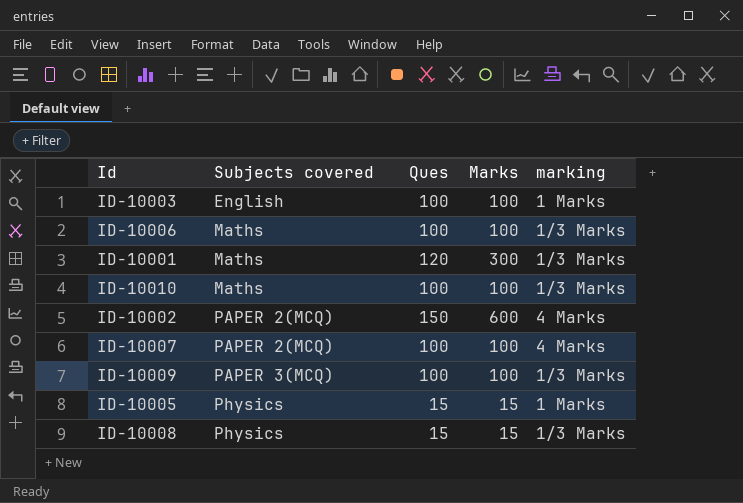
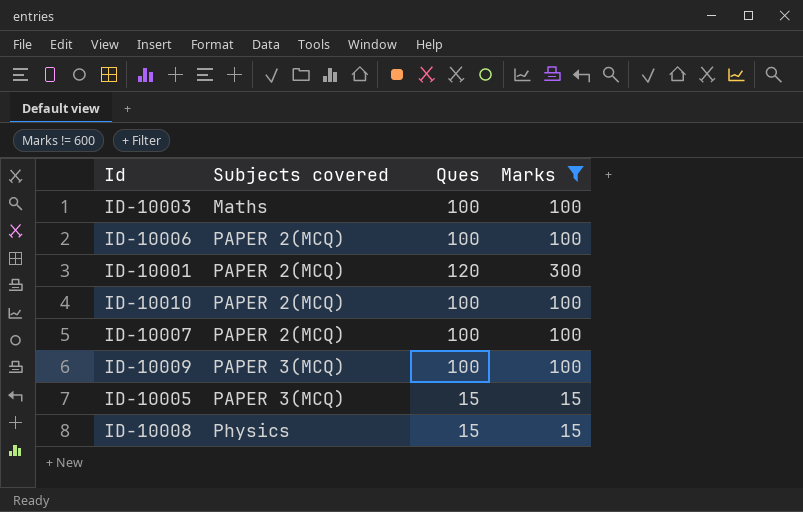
filter: none -> Marks != 600
column marking | position: 5 -> none
ID-10003 | Subjects covered: English -> Maths
ID-10006 | Subjects covered: Maths -> PAPER 2(MCQ)
ID-10001 | Subjects covered: Maths -> PAPER 2(MCQ)
ID-10010 | Subjects covered: Maths -> PAPER 2(MCQ)
ID-10005 | Subjects covered: Physics -> PAPER 3(MCQ)

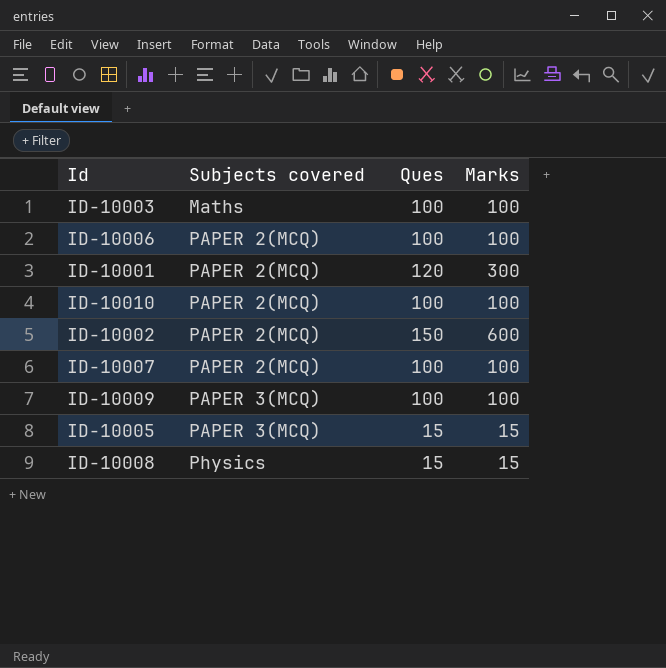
filter: Marks != 600 -> none

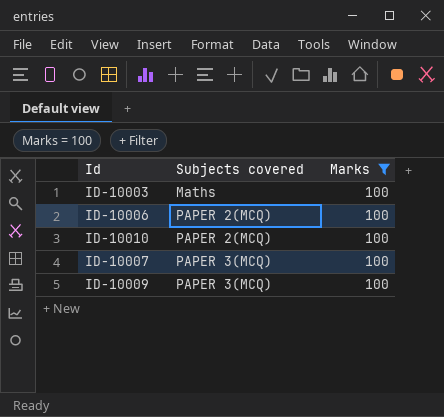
filter: none -> Marks = 100
column Ques | position: 3 -> none
ID-10007 | Subjects covered: PAPER 2(MCQ) -> PAPER 3(MCQ)

